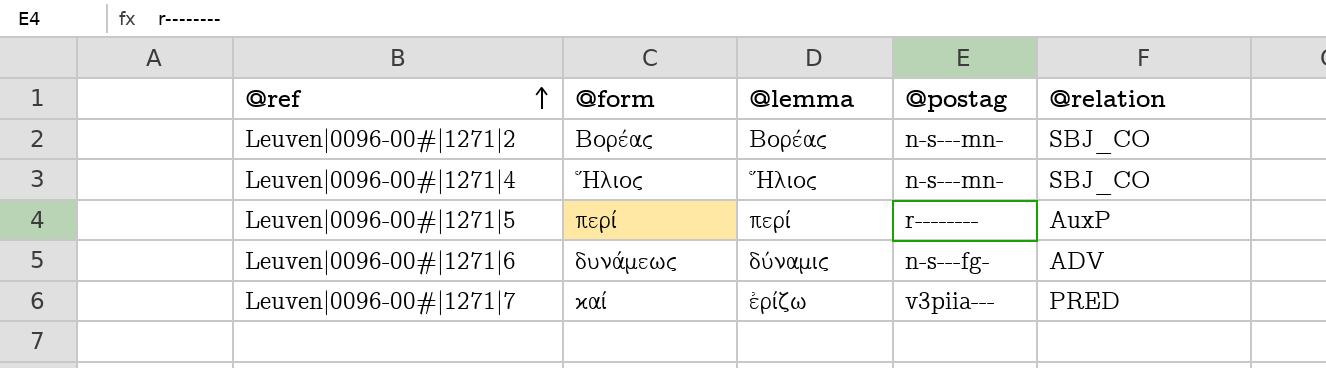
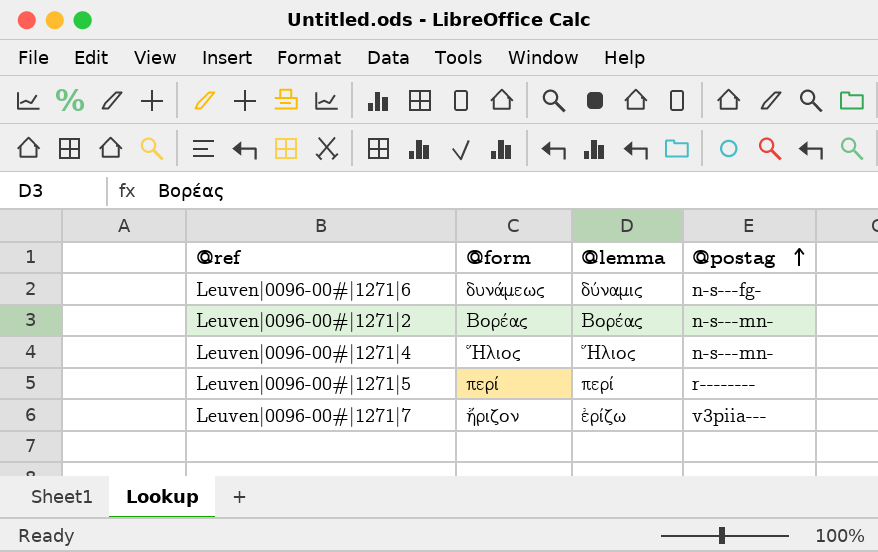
row order: @ref ascending -> @postag ascending
column @relation | position: 5 -> none
Leuven|0096-00#|1271|7 | @form: καί -> ἤριζον

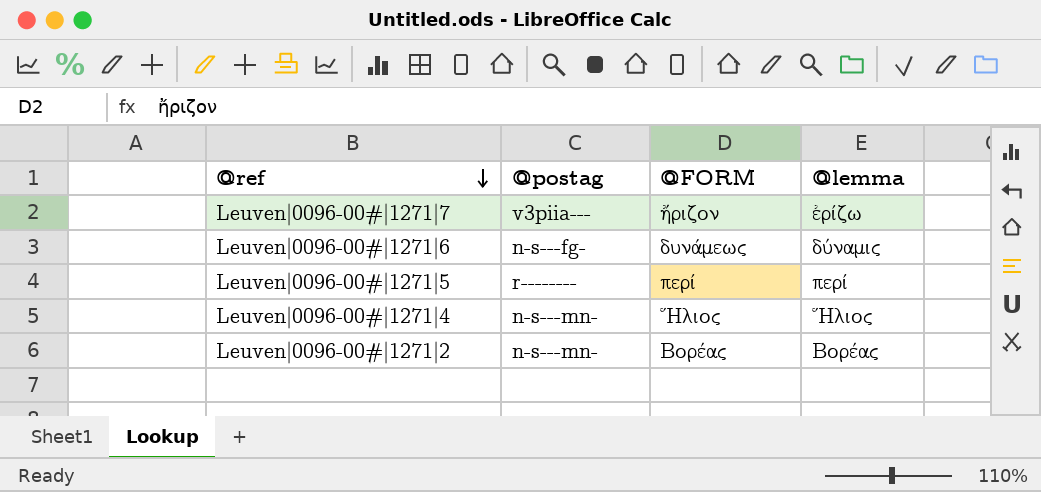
row order: @postag ascending -> @ref descending
column @postag | position: 4 -> 2
column name: @form -> @FORM

